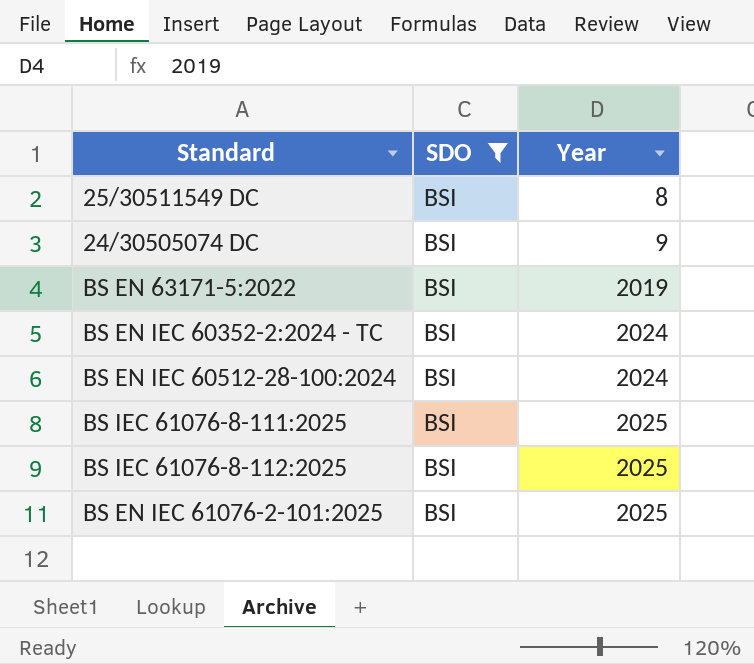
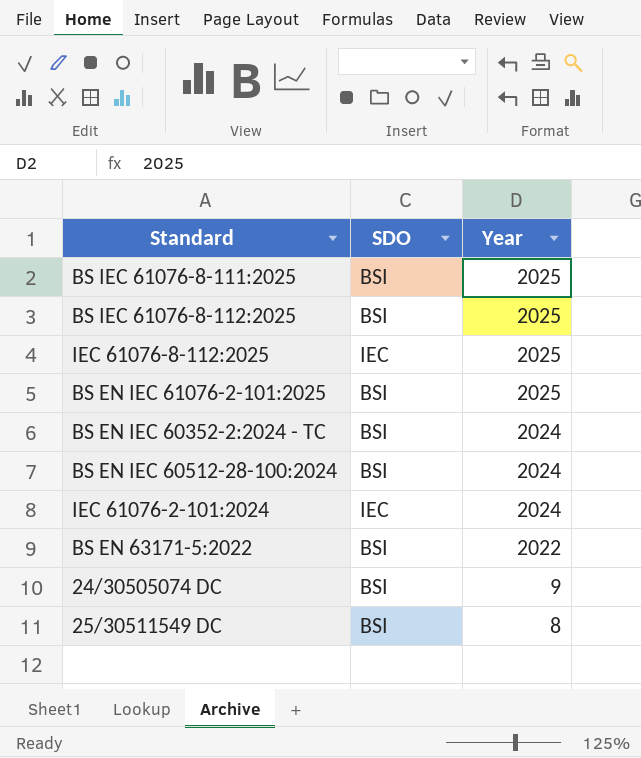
filter: SDO = BSI -> none
row order: Year ascending -> Year descending
BS EN 63171-5:2022 | Year: 2019 -> 2022

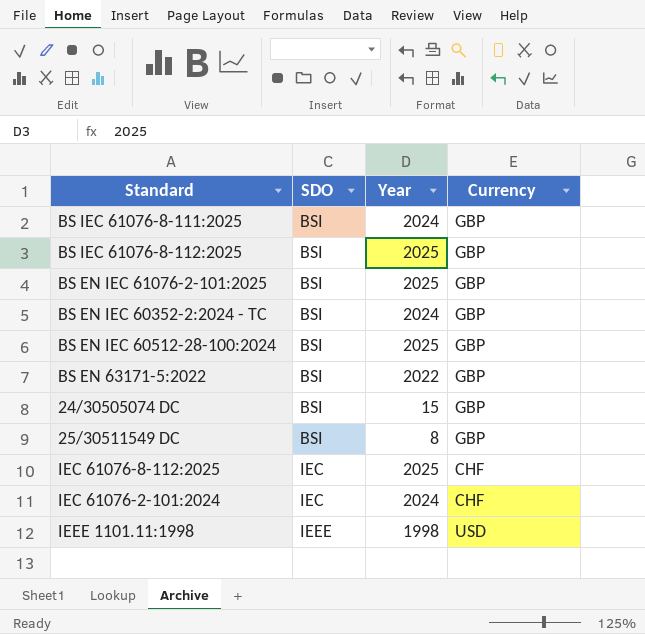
row order: Year descending -> SDO ascending
column Currency | position: none -> 4
BS IEC 61076-8-111:2025 | Year: 2025 -> 2024
BS EN IEC 60512-28-100:2024 | Year: 2024 -> 2025
24/30505074 DC | Year: 9 -> 15
row IEEE 1101.11:1998: none -> IEEE | 1998 | USD

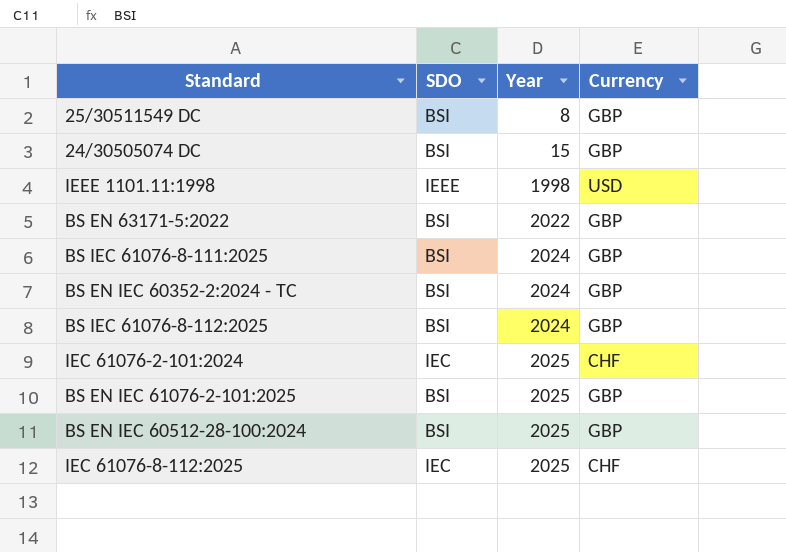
row order: SDO ascending -> Year ascending
BS IEC 61076-8-112:2025 | Year: 2025 -> 2024
IEC 61076-2-101:2024 | Year: 2024 -> 2025

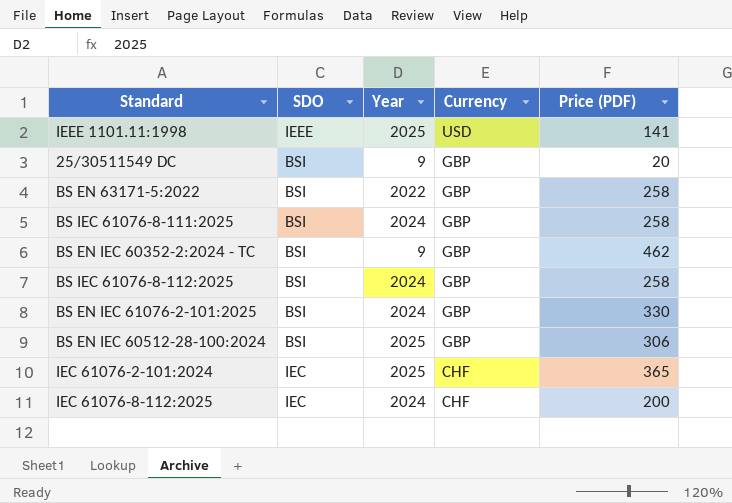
row order: Year ascending -> Currency descending
column Price (PDF) | position: none -> 5
row 24/30505074 DC: BSI | 15 | GBP -> none
IEEE 1101.11:1998 | Year: 1998 -> 2025
25/30511549 DC | Year: 8 -> 9
BS EN IEC 60352-2:2024 - TC | Year: 2024 -> 9
BS EN IEC 61076-2-101:2025 | Year: 2025 -> 2024
IEC 61076-8-112:2025 | Year: 2025 -> 2024

